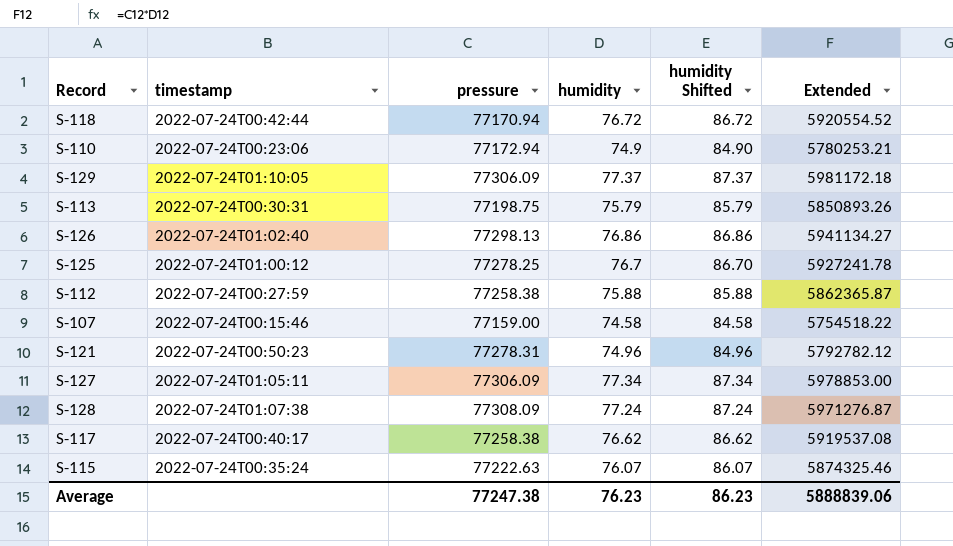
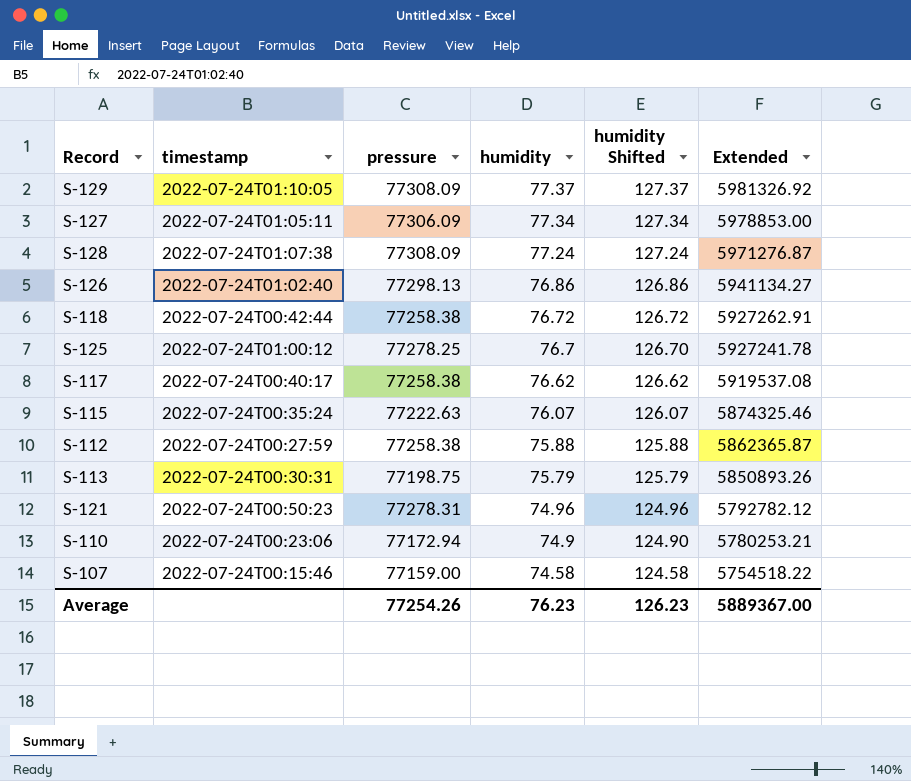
row order: none -> humidity descending
column humidity Shifted | formula: [humidity] + 10 -> [humidity] + 50
S-129 | pressure: 77306.09 -> 77308.09
S-129 | Extended: 5981172.18 -> 5981326.92
S-118 | pressure: 77170.94 -> 77258.38
S-118 | Extended: 5920554.52 -> 5927262.91
Average | pressure: 77247.38 -> 77254.26
Average | humidity Shifted: 86.23 -> 126.23
Average | Extended: 5888839.06 -> 5889367.00

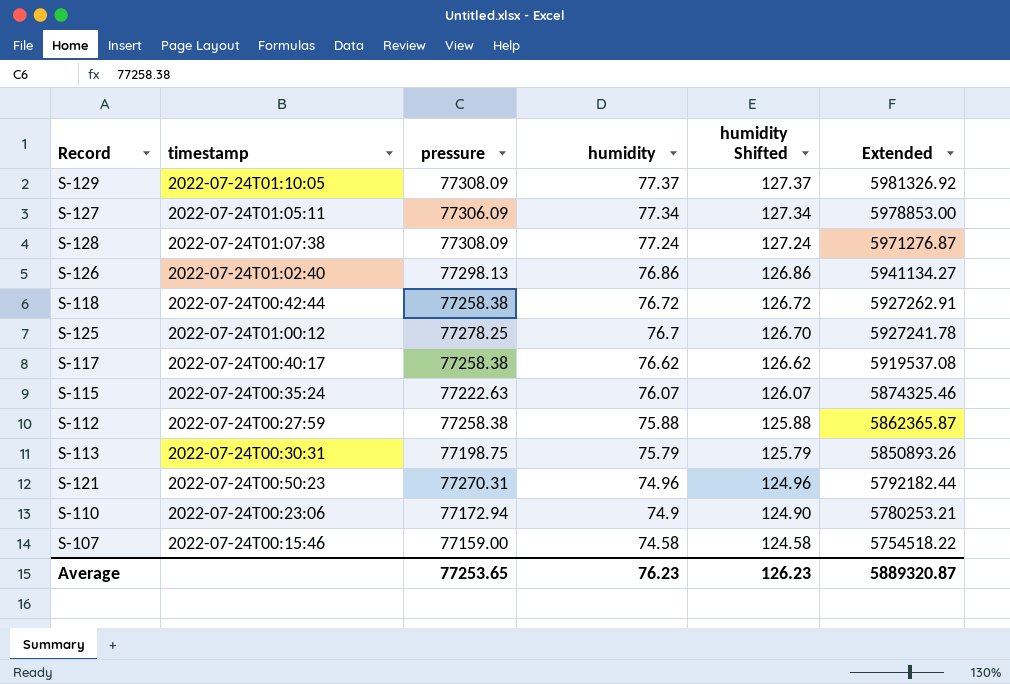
S-121 | pressure: 77278.31 -> 77270.31
S-121 | Extended: 5792782.12 -> 5792182.44
Average | pressure: 77254.26 -> 77253.65
Average | Extended: 5889367.00 -> 5889320.87

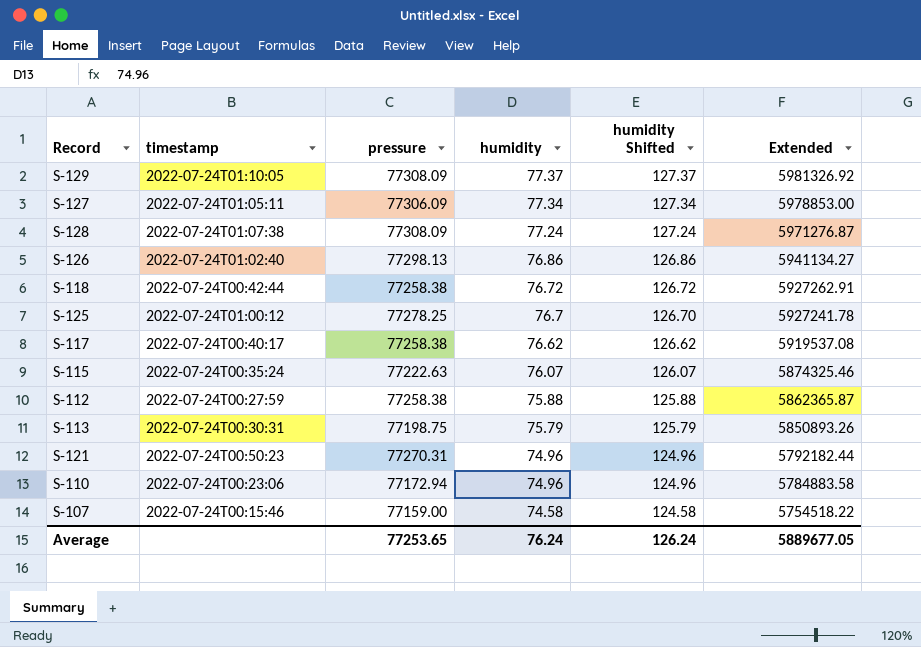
S-110 | humidity: 74.9 -> 74.96
S-110 | humidity Shifted: 124.90 -> 124.96
S-110 | Extended: 5780253.21 -> 5784883.58
Average | humidity: 76.23 -> 76.24
Average | humidity Shifted: 126.23 -> 126.24
Average | Extended: 5889320.87 -> 5889677.05

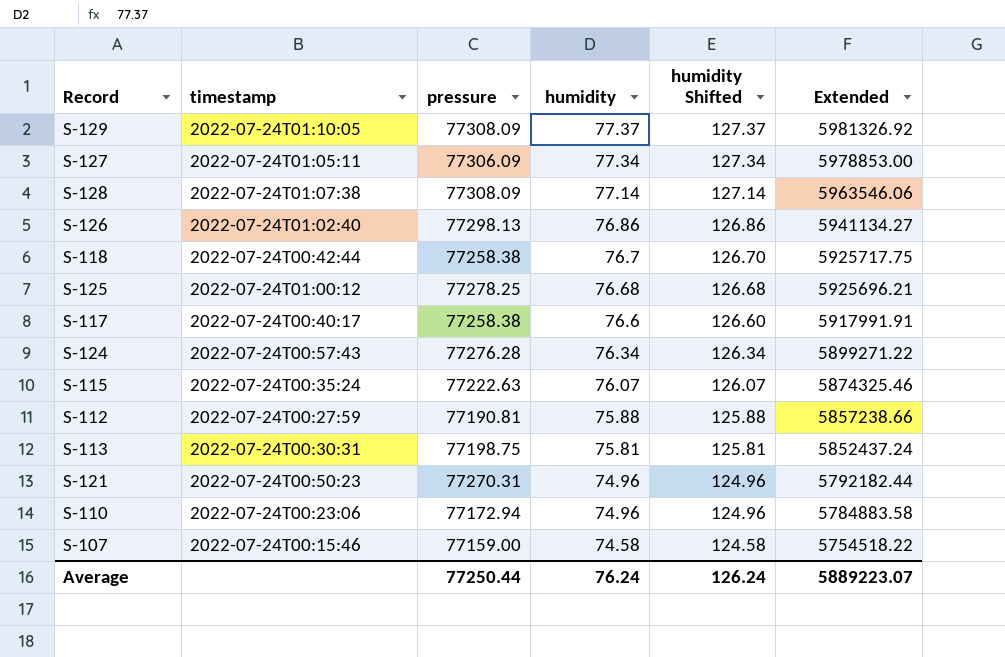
S-128 | humidity: 77.24 -> 77.14
S-128 | humidity Shifted: 127.24 -> 127.14
S-128 | Extended: 5971276.87 -> 5963546.06
S-118 | humidity: 76.72 -> 76.7
S-118 | humidity Shifted: 126.72 -> 126.70
S-118 | Extended: 5927262.91 -> 5925717.75
S-125 | humidity: 76.7 -> 76.68
S-125 | humidity Shifted: 126.70 -> 126.68
S-125 | Extended: 5927241.78 -> 5925696.21
S-117 | humidity: 76.62 -> 76.6
S-117 | humidity Shifted: 126.62 -> 126.60
S-117 | Extended: 5919537.08 -> 5917991.91
row S-124: none -> 2022-07-24T00:57:43 | 77276.28 | 76.34 | 126.34 | 5899271.22
S-112 | pressure: 77258.38 -> 77190.81
S-112 | Extended: 5862365.87 -> 5857238.66
S-113 | humidity: 75.79 -> 75.81
S-113 | humidity Shifted: 125.79 -> 125.81
S-113 | Extended: 5850893.26 -> 5852437.24
Average | pressure: 77253.65 -> 77250.44
Average | Extended: 5889677.05 -> 5889223.07

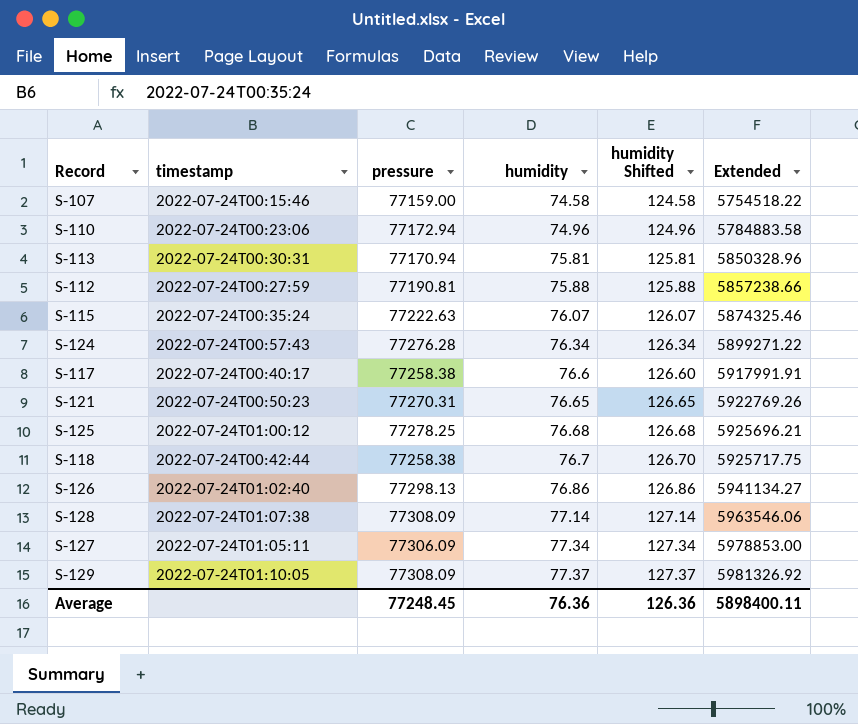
row order: humidity descending -> humidity ascending
S-113 | pressure: 77198.75 -> 77170.94
S-113 | Extended: 5852437.24 -> 5850328.96
S-121 | humidity: 74.96 -> 76.65
S-121 | humidity Shifted: 124.96 -> 126.65
S-121 | Extended: 5792182.44 -> 5922769.26
Average | pressure: 77250.44 -> 77248.45
Average | humidity: 76.24 -> 76.36
Average | humidity Shifted: 126.24 -> 126.36
Average | Extended: 5889223.07 -> 5898400.11

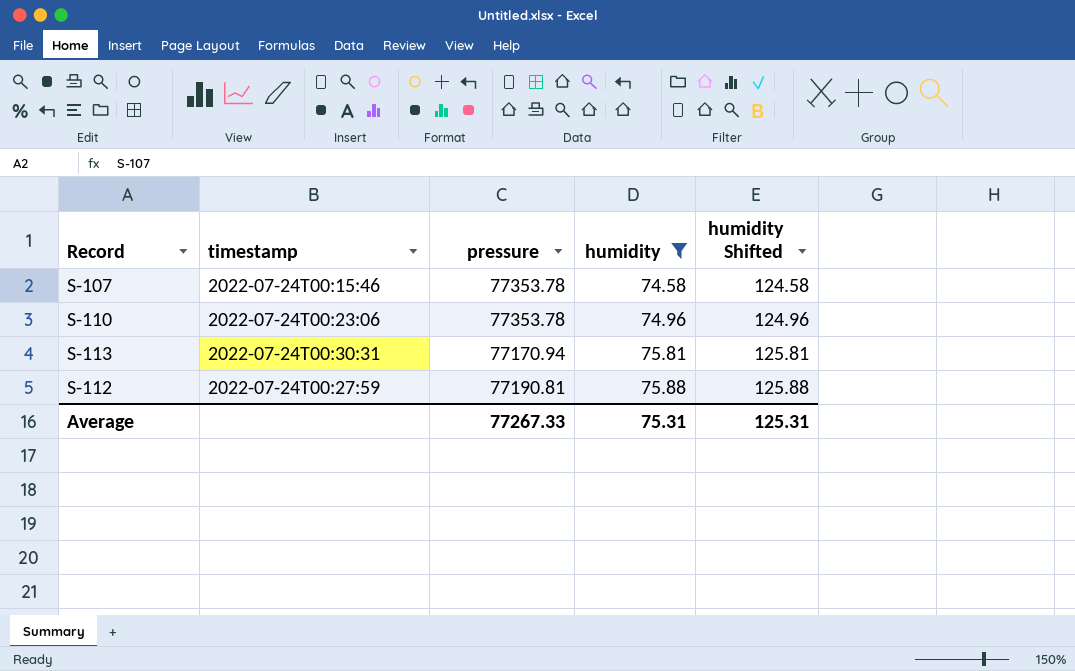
filter: none -> humidity <= 75.88
column Extended | formula: [pressure] * [humidity] -> none
S-107 | pressure: 77159.00 -> 77353.78
S-110 | pressure: 77172.94 -> 77353.78
Average | pressure: 77248.45 -> 77267.33
Average | humidity: 76.36 -> 75.31
Average | humidity Shifted: 126.36 -> 125.31

